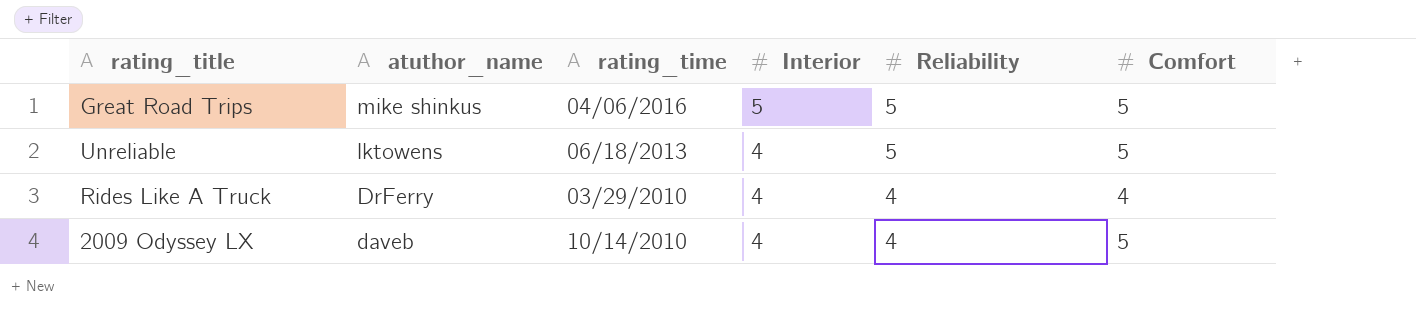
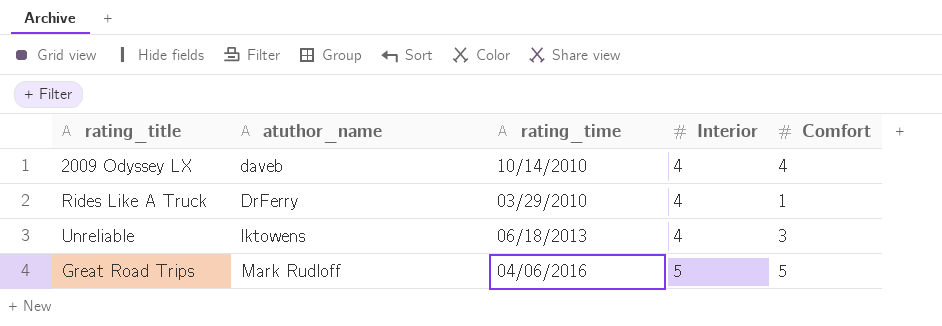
row order: atuthor_name descending -> atuthor_name ascending
column Reliability | position: 5 -> none
2009 Odyssey LX | Comfort: 5 -> 4
Rides Like A Truck | Comfort: 4 -> 1
Unreliable | Comfort: 5 -> 3
Great Road Trips | atuthor_name: mike shinkus -> Mark Rudloff

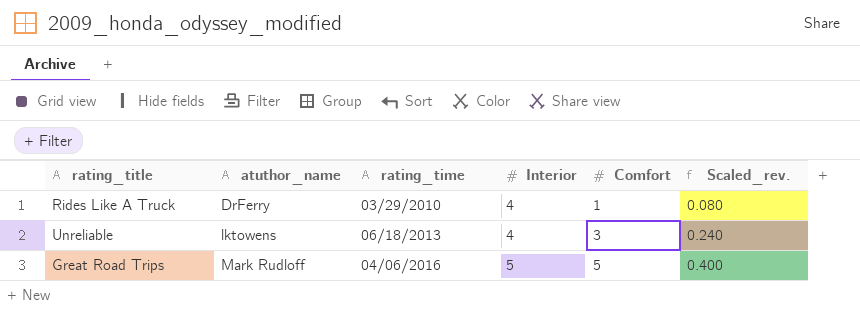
column Scaled_rev. | formula: none -> [Comfort] * 0.08
row 2009 Odyssey LX: daveb | 10/14/2010 | 4 | 4 -> none

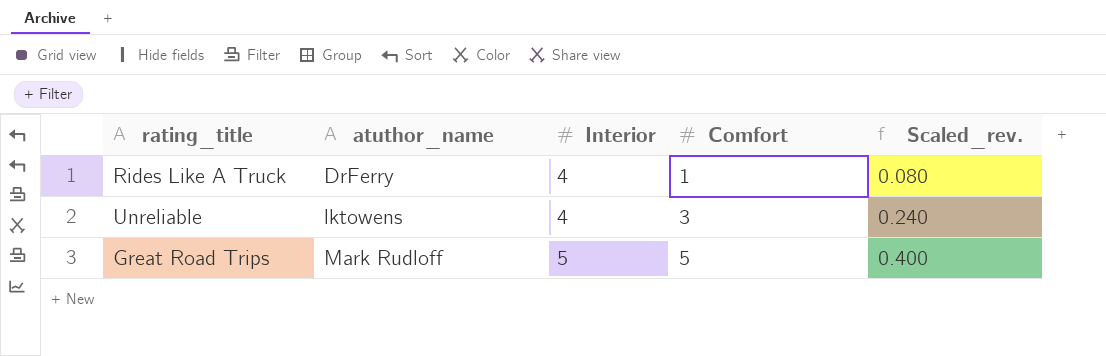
column rating_time | position: 3 -> none

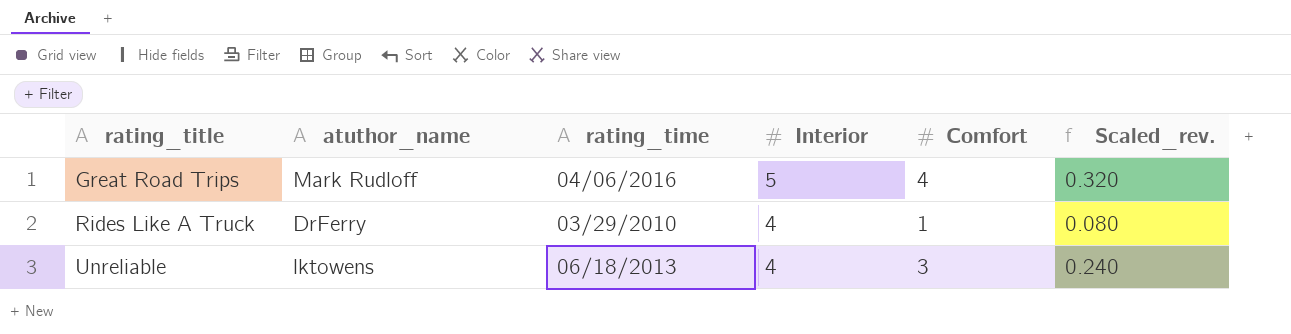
row order: atuthor_name ascending -> rating_title ascending
column rating_time | position: none -> 3
Great Road Trips | Comfort: 5 -> 4
Great Road Trips | Scaled_rev.: 0.400 -> 0.320

